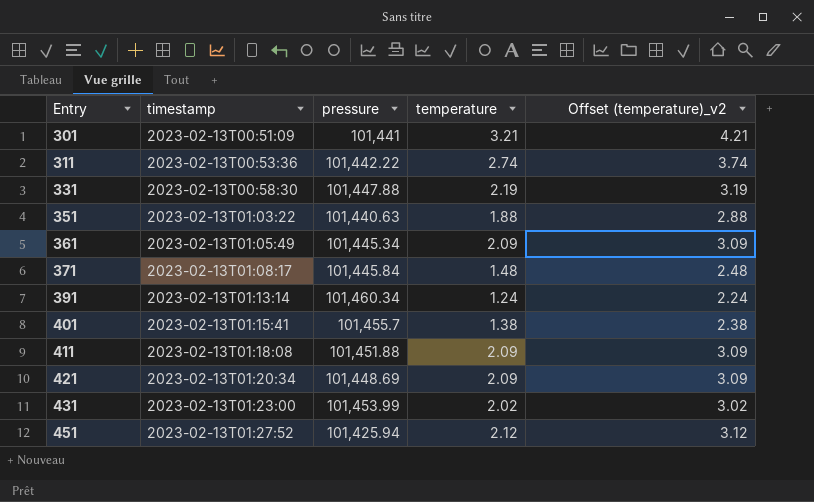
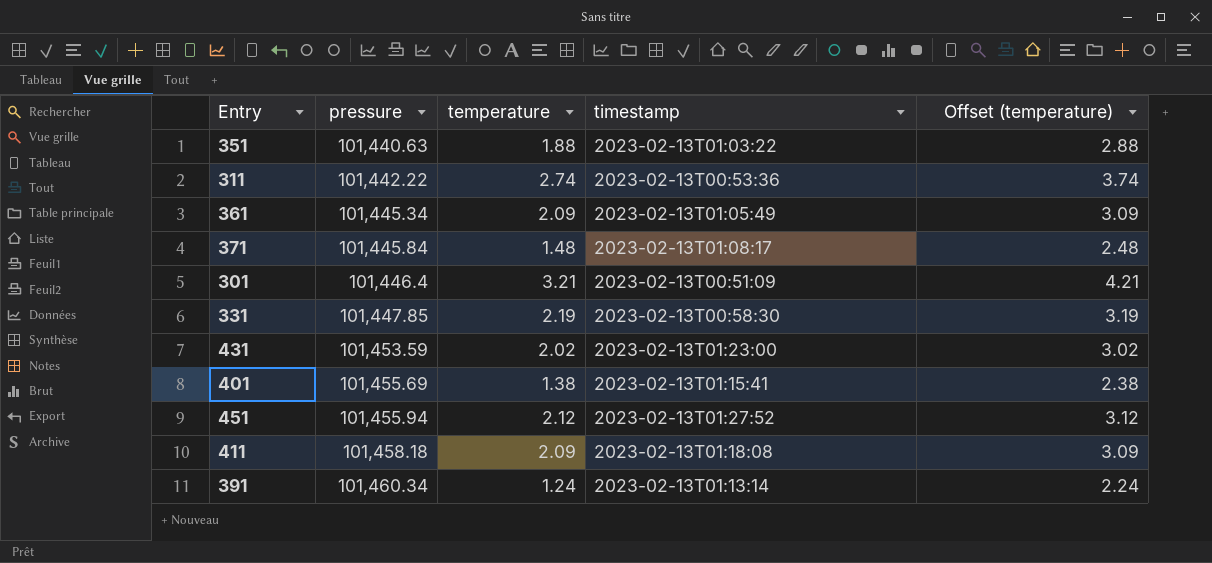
row order: Entry ascending -> pressure ascending
column timestamp | position: 2 -> 4
column name: Offset (temperature)_v2 -> Offset (temperature)
row 421: 2023-02-13T01:20:34 | 101,448.69 | 2.09 | 3.09 -> none
301 | pressure: 101,441 -> 101,446.4
331 | pressure: 101,447.88 -> 101,447.85
431 | pressure: 101,453.99 -> 101,453.59
401 | pressure: 101,455.7 -> 101,455.69
451 | pressure: 101,425.94 -> 101,455.94
411 | pressure: 101,451.88 -> 101,458.18

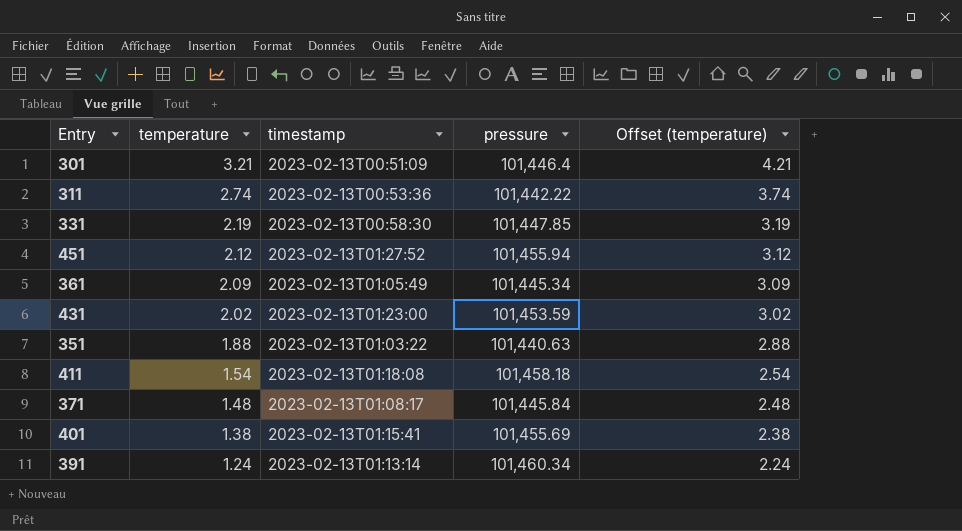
row order: pressure ascending -> temperature descending
column pressure | position: 2 -> 4
411 | temperature: 2.09 -> 1.54
411 | Offset (temperature): 3.09 -> 2.54

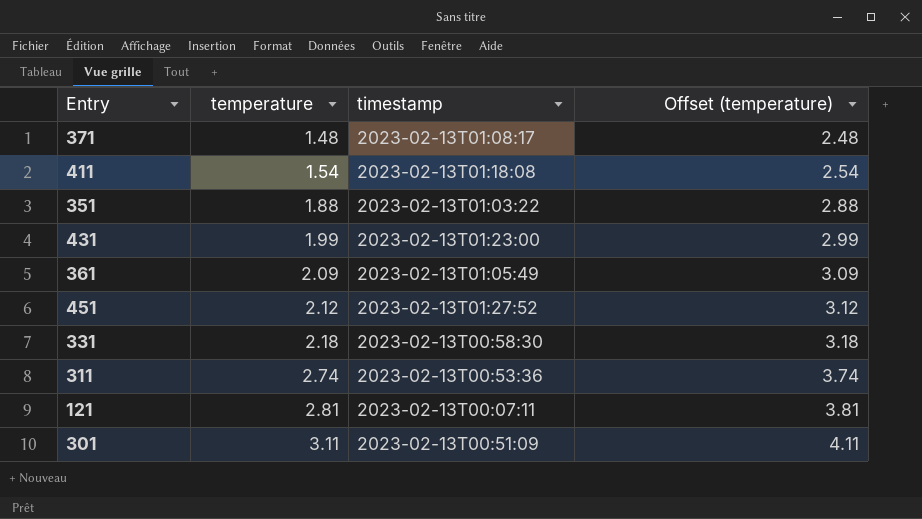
row order: temperature descending -> temperature ascending
column pressure | position: 4 -> none
row 401: 1.38 | 2023-02-13T01:15:41 | 101,455.69 | 2.38 -> none
row 391: 1.24 | 2023-02-13T01:13:14 | 101,460.34 | 2.24 -> none
431 | temperature: 2.02 -> 1.99
431 | Offset (temperature): 3.02 -> 2.99
331 | temperature: 2.19 -> 2.18
331 | Offset (temperature): 3.19 -> 3.18
row 121: none -> 2.81 | 2023-02-13T00:07:11 | 3.81
301 | temperature: 3.21 -> 3.11
301 | Offset (temperature): 4.21 -> 4.11

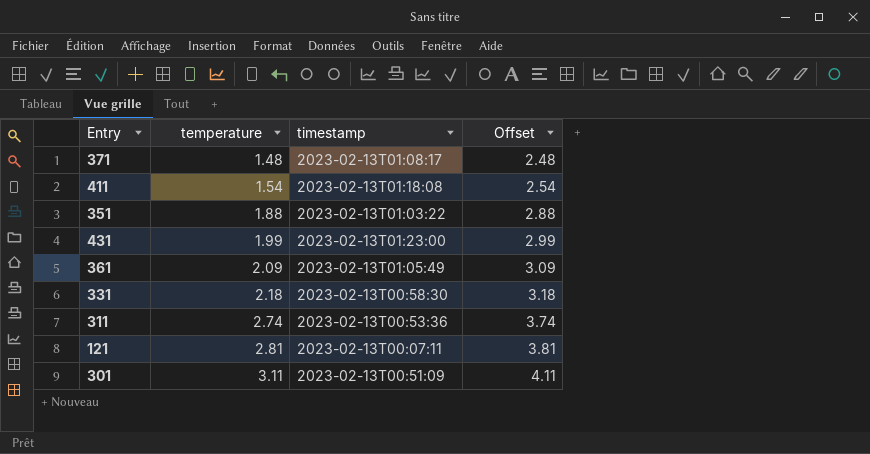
column name: Offset (temperature) -> Offset
row 451: 2.12 | 2023-02-13T01:27:52 | 3.12 -> none

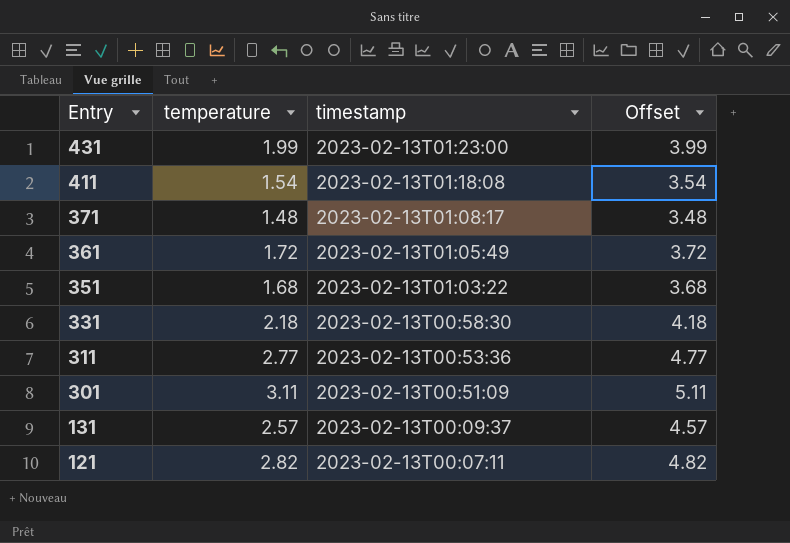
row order: temperature ascending -> Entry descending
column Offset | formula: [temperature] + 1 -> [temperature] + 2
361 | temperature: 2.09 -> 1.72
351 | temperature: 1.88 -> 1.68
311 | temperature: 2.74 -> 2.77
row 131: none -> 2.57 | 2023-02-13T00:09:37 | 4.57
121 | temperature: 2.81 -> 2.82

